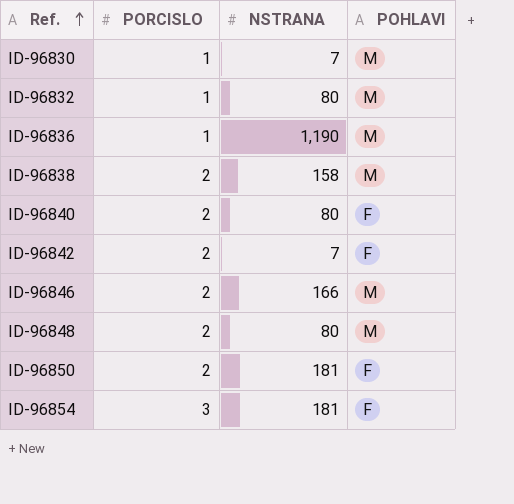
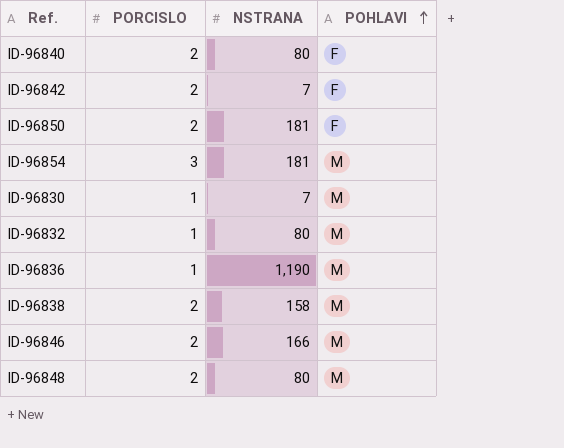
row order: Ref. ascending -> POHLAVI ascending
ID-96854 | POHLAVI: F -> M

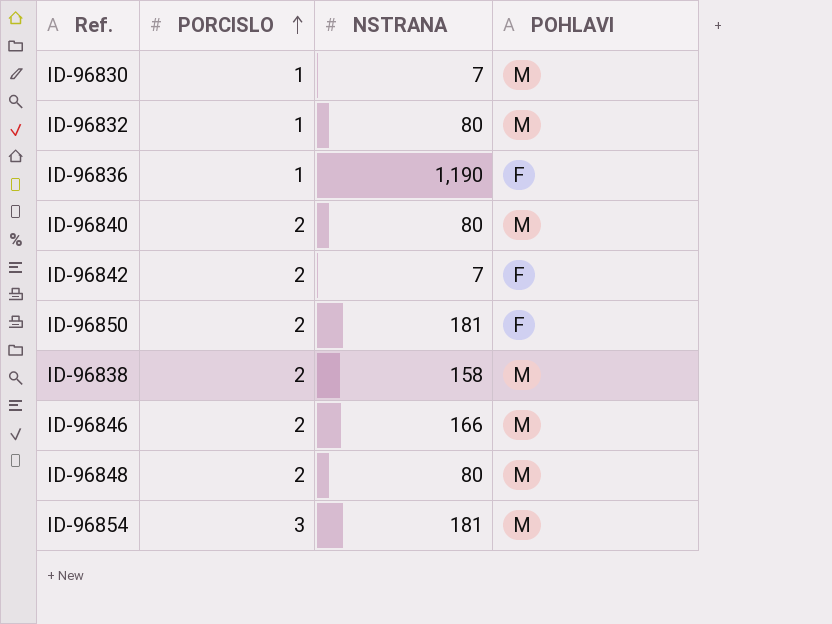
row order: POHLAVI ascending -> PORCISLO ascending
ID-96836 | POHLAVI: M -> F
ID-96840 | POHLAVI: F -> M

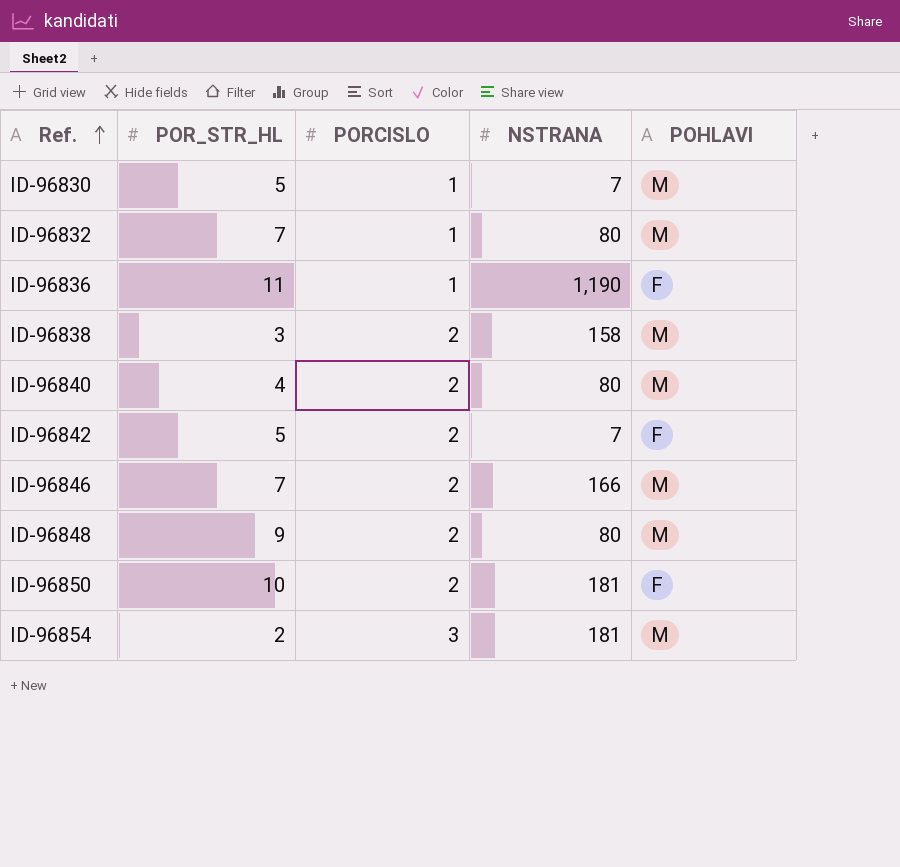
row order: PORCISLO ascending -> Ref. ascending
column POR_STR_HL | position: none -> 2

